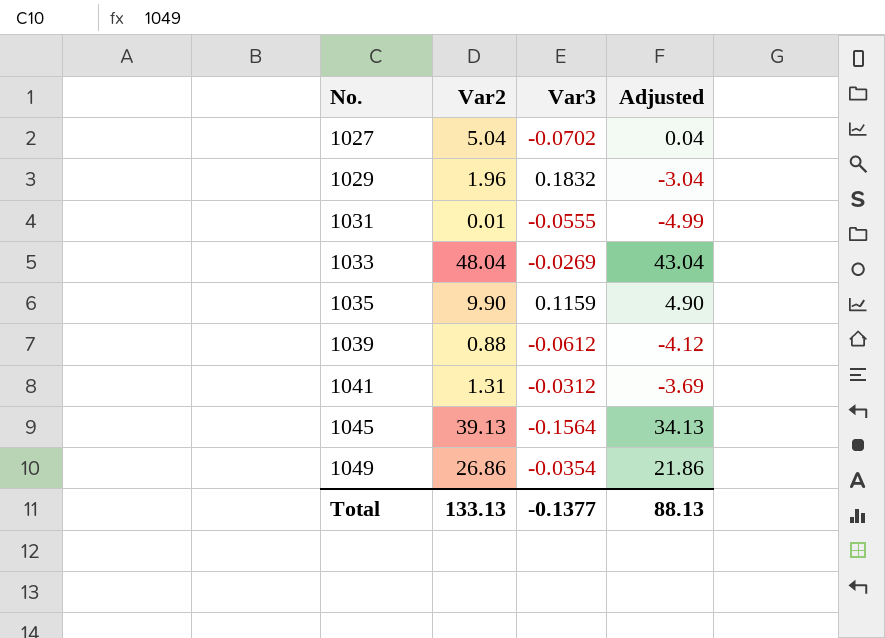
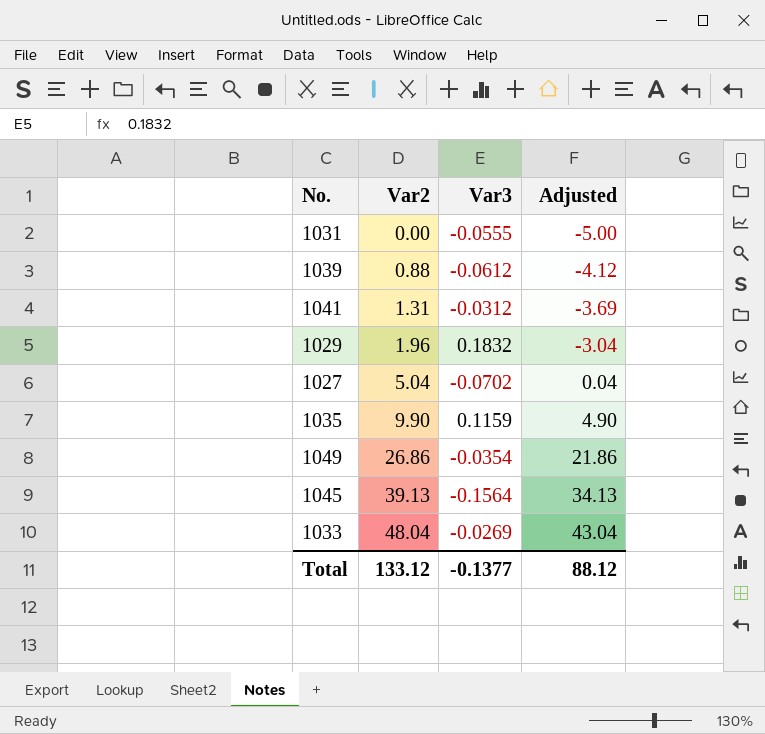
row order: No. ascending -> Var2 ascending
1031 | Var2: 0.01 -> 0.00
1031 | Adjusted: -4.99 -> -5.00
Total | Var2: 133.13 -> 133.12
Total | Adjusted: 88.13 -> 88.12

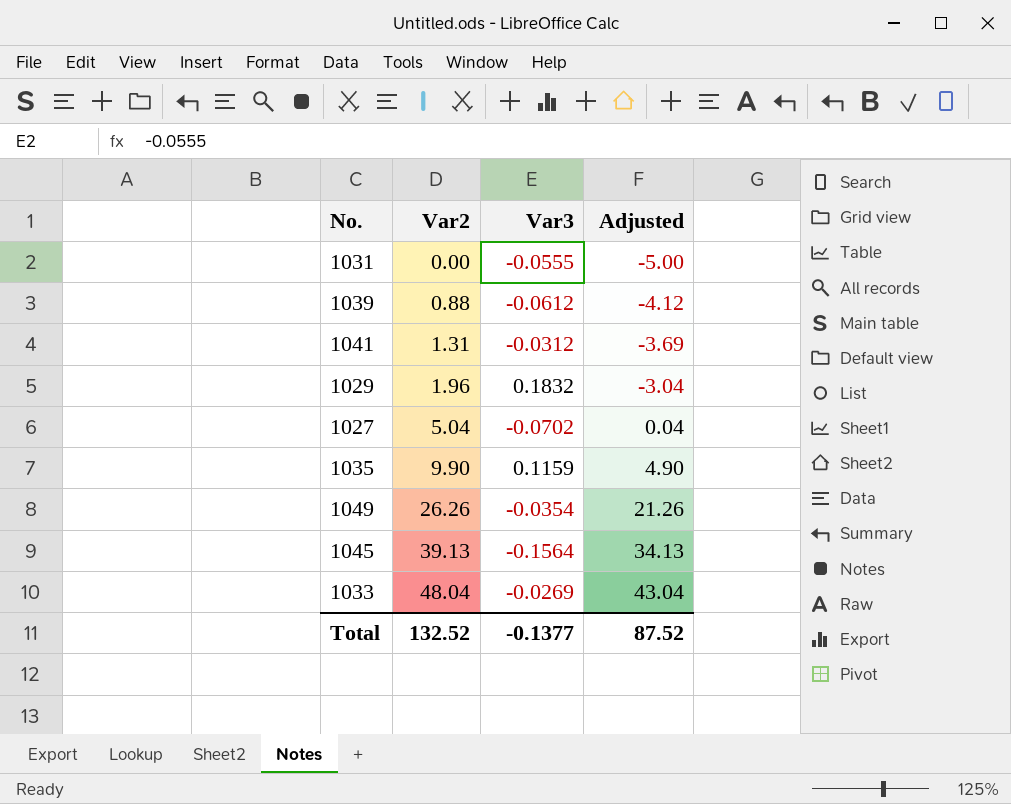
1049 | Var2: 26.86 -> 26.26
1049 | Adjusted: 21.86 -> 21.26
Total | Var2: 133.12 -> 132.52
Total | Adjusted: 88.12 -> 87.52

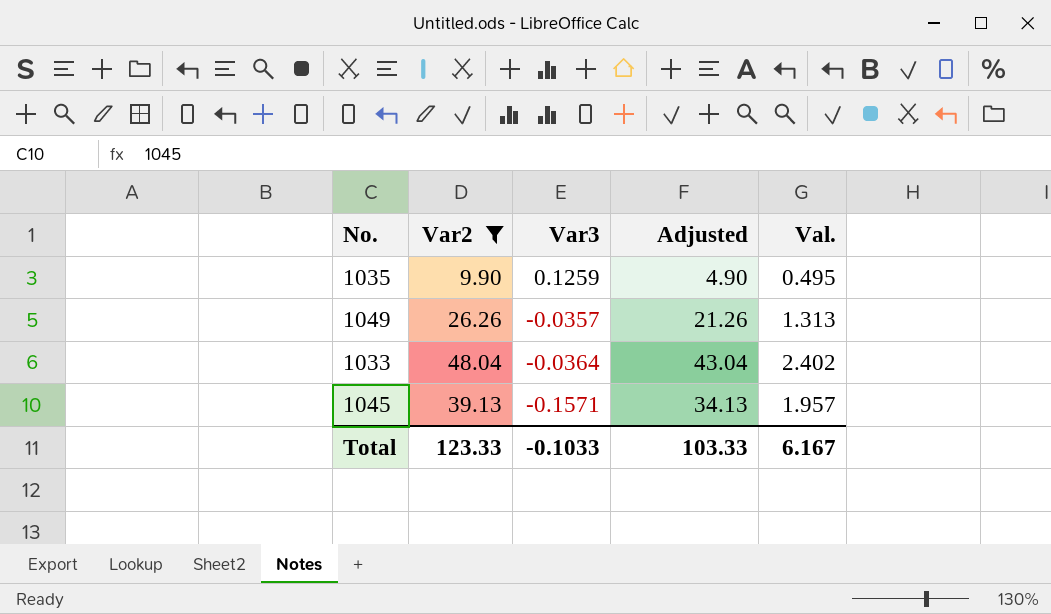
filter: none -> Var2 >= 9.90
row order: Var2 ascending -> Var3 descending
column Val. | formula: none -> [Var2] * 0.05
1035 | Var3: 0.1159 -> 0.1259
1049 | Var3: -0.0354 -> -0.0357
1033 | Var3: -0.0269 -> -0.0364
1045 | Var3: -0.1564 -> -0.1571
Total | Var2: 132.52 -> 123.33
Total | Var3: -0.1377 -> -0.1033
Total | Adjusted: 87.52 -> 103.33

